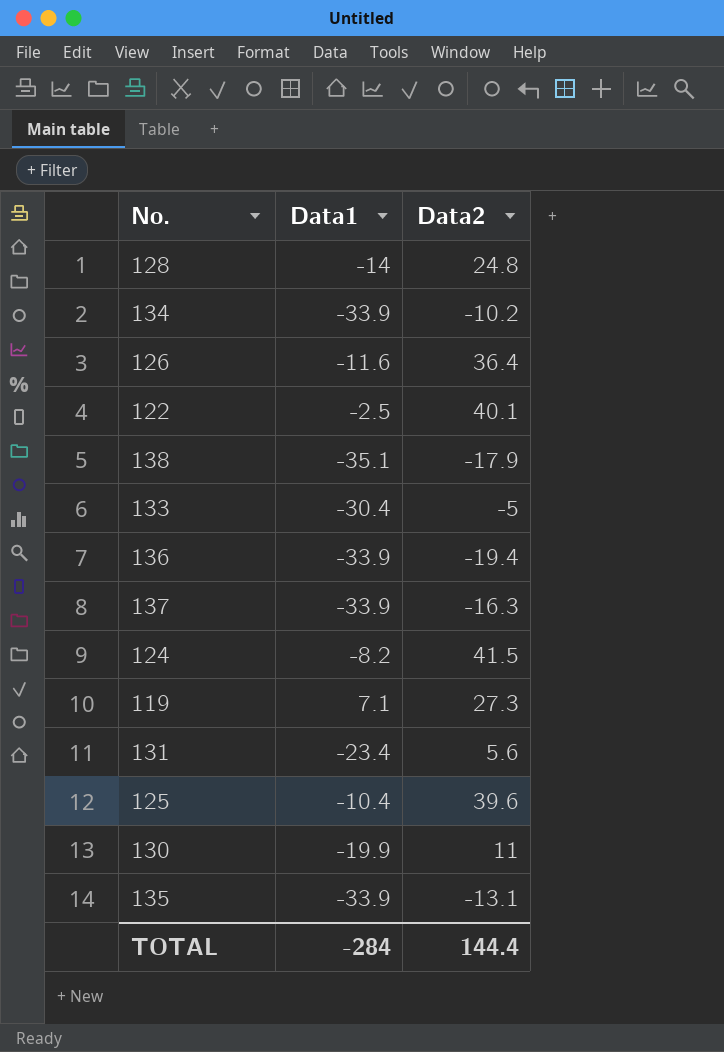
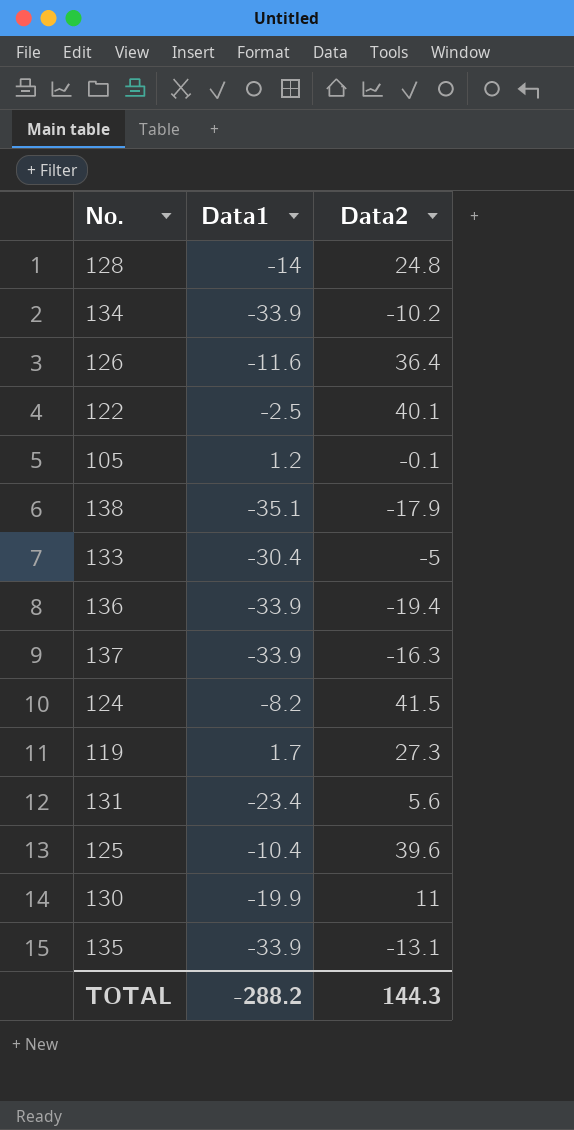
row 105: none -> 1.2 | -0.1
119 | Data1: 7.1 -> 1.7
TOTAL | Data1: -284 -> -288.2
TOTAL | Data2: 144.4 -> 144.3

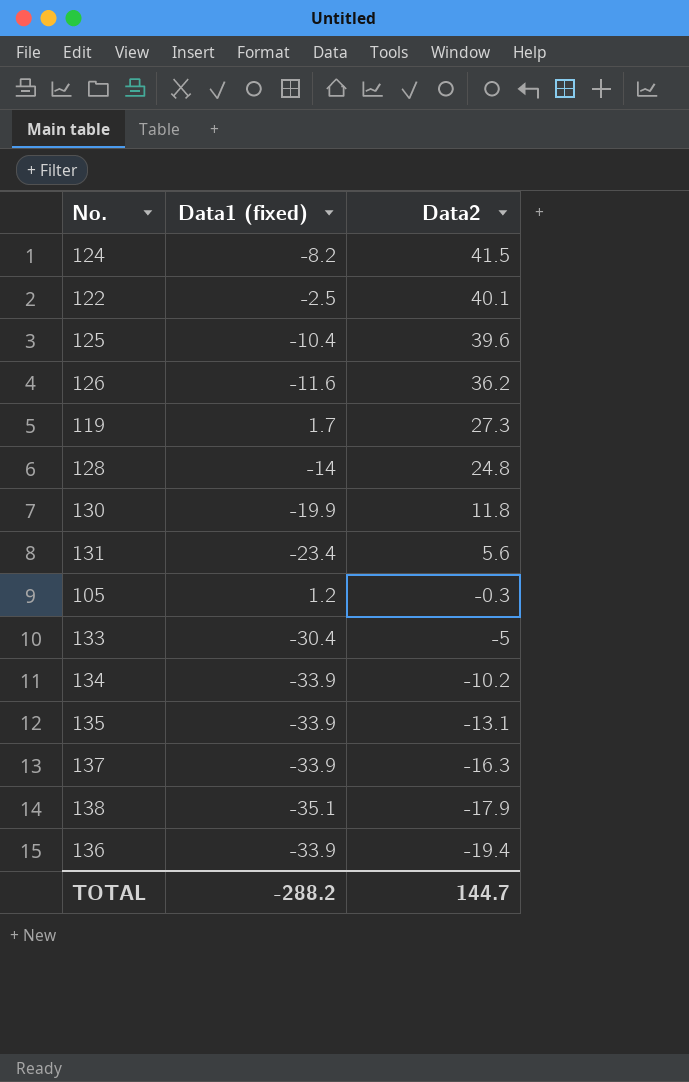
row order: none -> Data2 descending
column name: Data1 -> Data1 (fixed)
126 | Data2: 36.4 -> 36.2
130 | Data2: 11 -> 11.8
105 | Data2: -0.1 -> -0.3
TOTAL | Data2: 144.3 -> 144.7

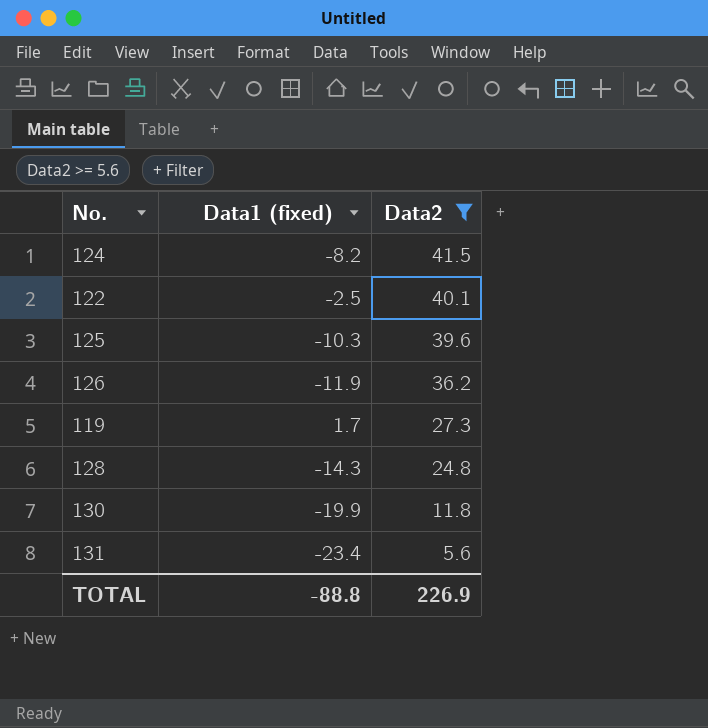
filter: none -> Data2 >= 5.6
125 | Data1 (fixed): -10.4 -> -10.3
126 | Data1 (fixed): -11.6 -> -11.9
128 | Data1 (fixed): -14 -> -14.3
TOTAL | Data1 (fixed): -288.2 -> -88.8
TOTAL | Data2: 144.7 -> 226.9

